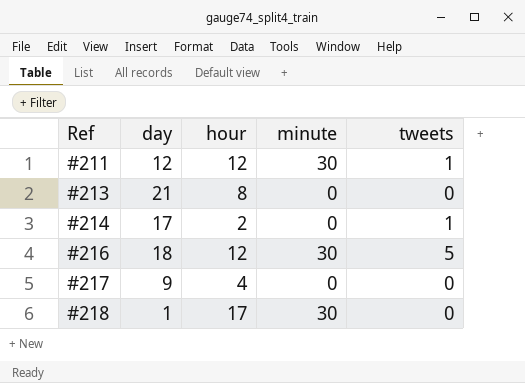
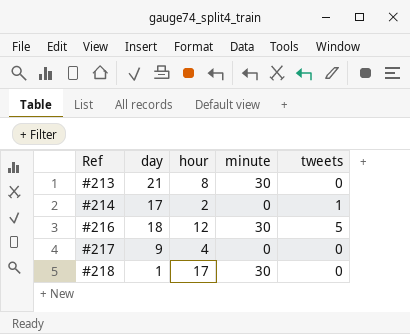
row #211: 12 | 12 | 30 | 1 -> none
#213 | minute: 0 -> 30

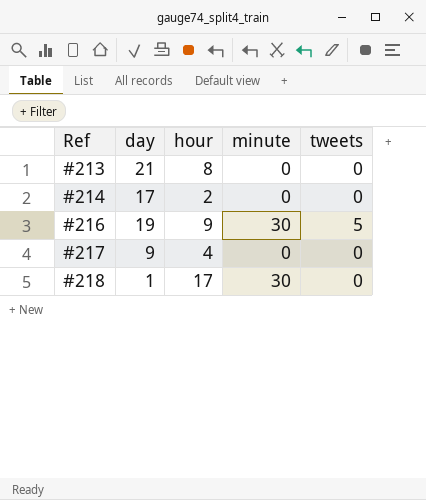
#213 | minute: 30 -> 0
#214 | tweets: 1 -> 0
#216 | day: 18 -> 19
#216 | hour: 12 -> 9

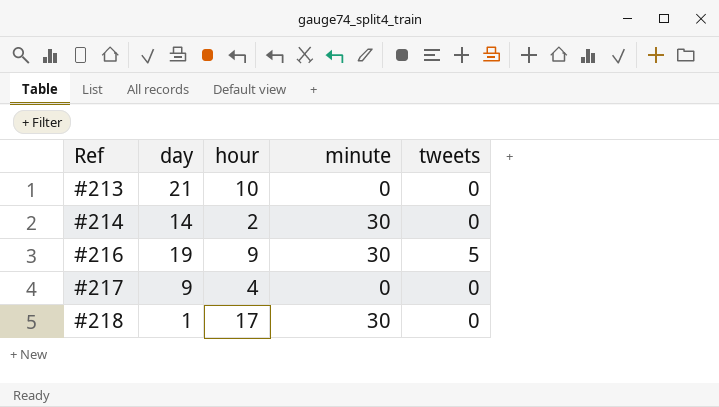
#213 | hour: 8 -> 10
#214 | day: 17 -> 14
#214 | minute: 0 -> 30

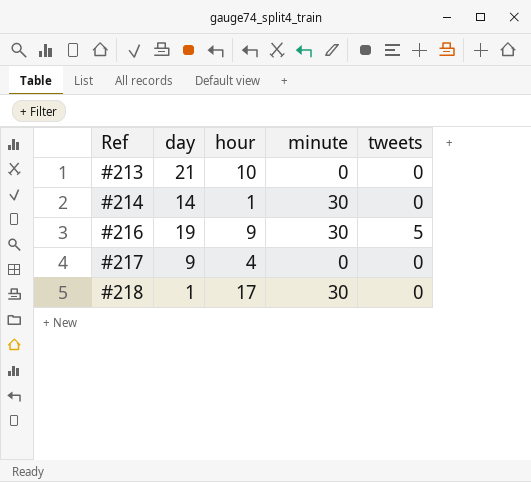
#214 | hour: 2 -> 1

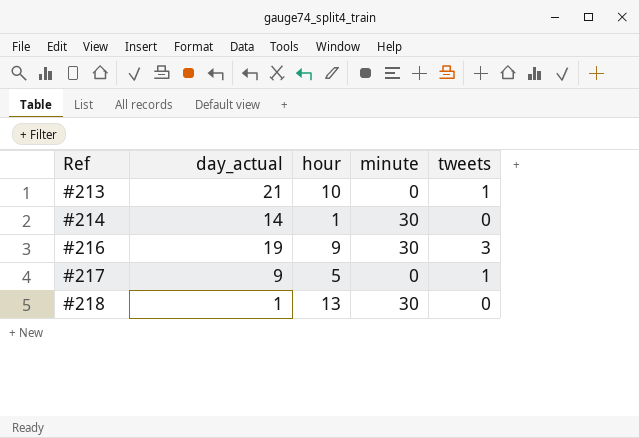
column name: day -> day_actual
#213 | tweets: 0 -> 1
#216 | tweets: 5 -> 3
#217 | hour: 4 -> 5
#217 | tweets: 0 -> 1
#218 | hour: 17 -> 13

